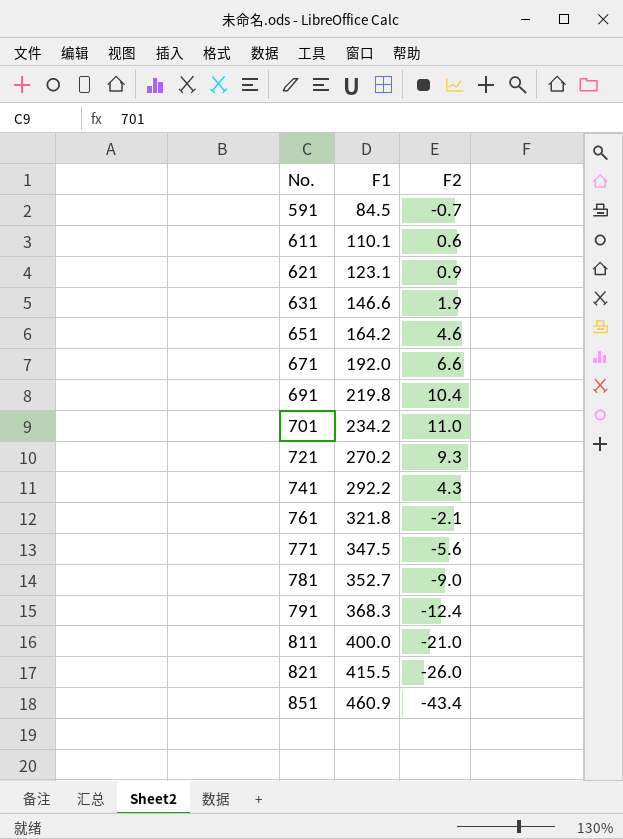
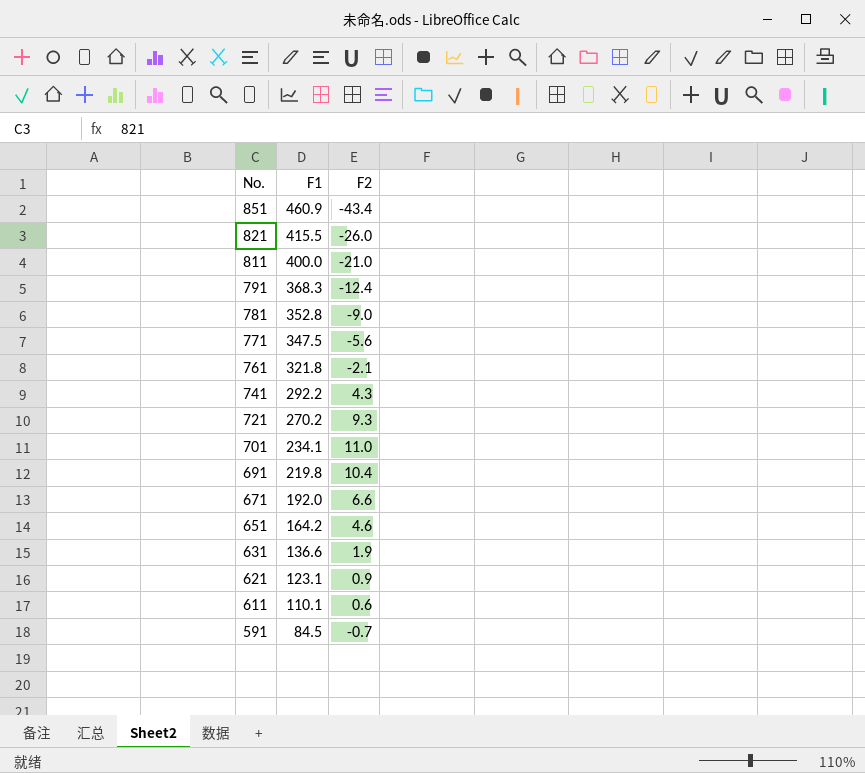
row order: No. ascending -> No. descending
781 | F1: 352.7 -> 352.8
701 | F1: 234.2 -> 234.1
631 | F1: 146.6 -> 136.6

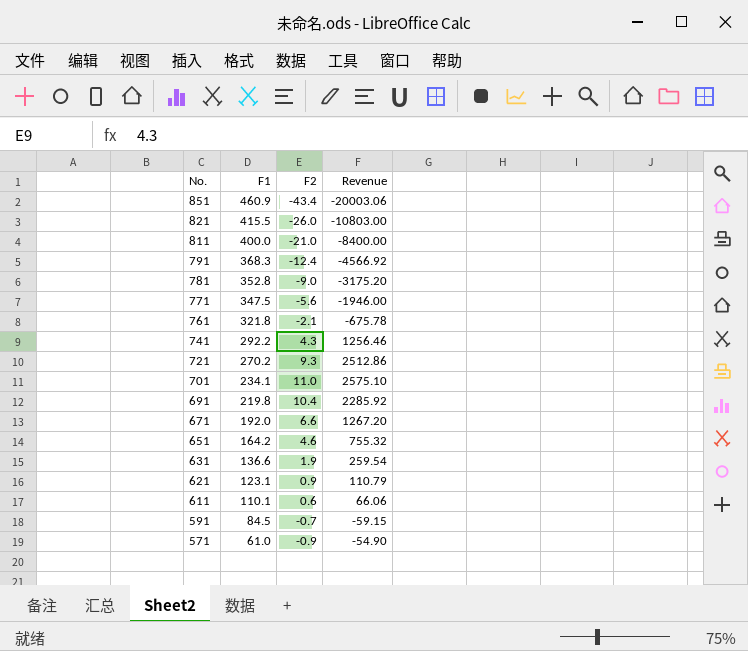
column Revenue | formula: none -> [F1] * [F2]
row 571: none -> 61.0 | -0.9 | -54.90

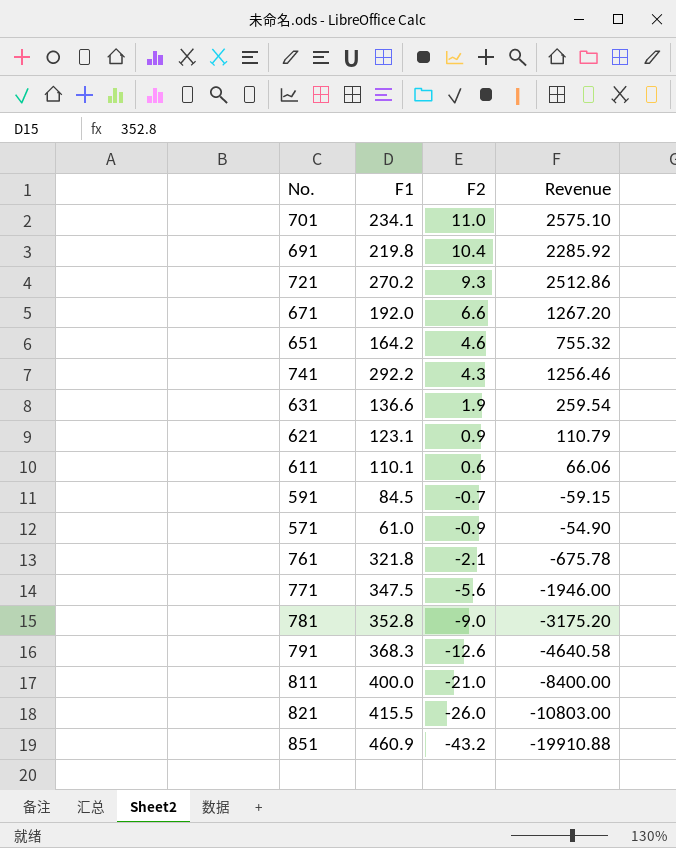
row order: No. descending -> F2 descending
791 | F2: -12.4 -> -12.6
791 | Revenue: -4566.92 -> -4640.58
851 | F2: -43.4 -> -43.2
851 | Revenue: -20003.06 -> -19910.88

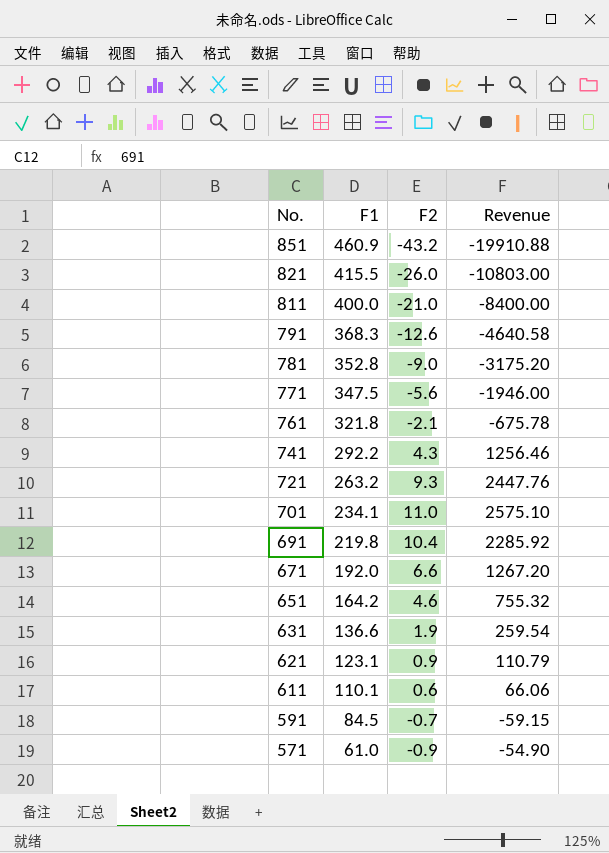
row order: F2 descending -> No. descending
721 | F1: 270.2 -> 263.2
721 | Revenue: 2512.86 -> 2447.76

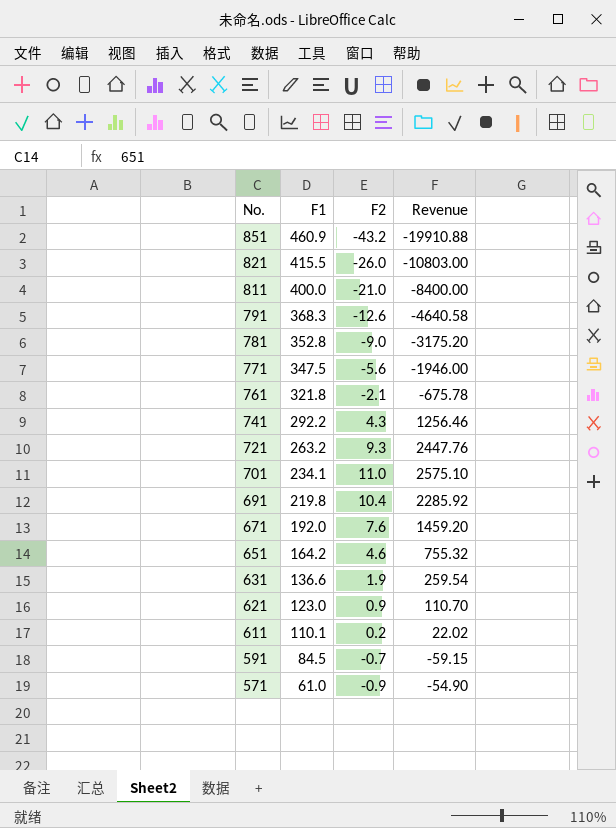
671 | F2: 6.6 -> 7.6
671 | Revenue: 1267.20 -> 1459.20
621 | F1: 123.1 -> 123.0
621 | Revenue: 110.79 -> 110.70
611 | F2: 0.6 -> 0.2
611 | Revenue: 66.06 -> 22.02

